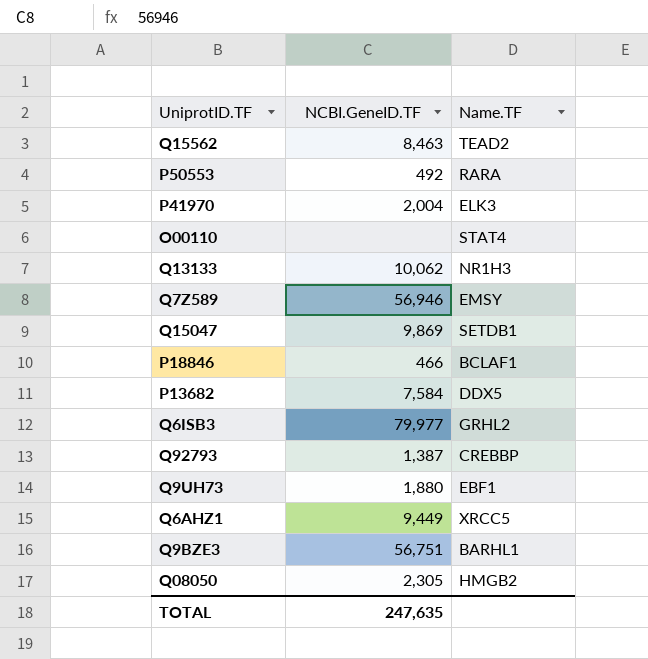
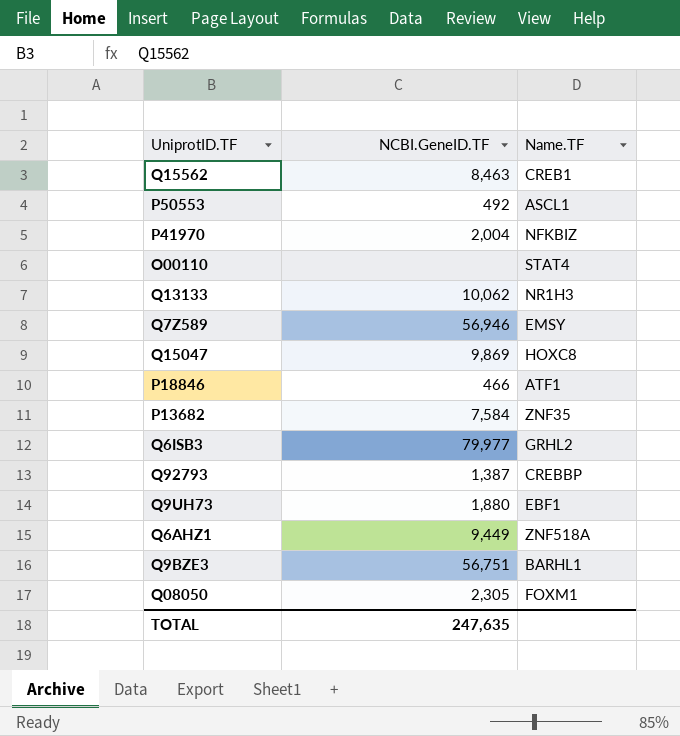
Q15562 | Name.TF: TEAD2 -> CREB1
P50553 | Name.TF: RARA -> ASCL1
P41970 | Name.TF: ELK3 -> NFKBIZ
Q15047 | Name.TF: SETDB1 -> HOXC8
P18846 | Name.TF: BCLAF1 -> ATF1
P13682 | Name.TF: DDX5 -> ZNF35
Q6AHZ1 | Name.TF: XRCC5 -> ZNF518A
Q08050 | Name.TF: HMGB2 -> FOXM1

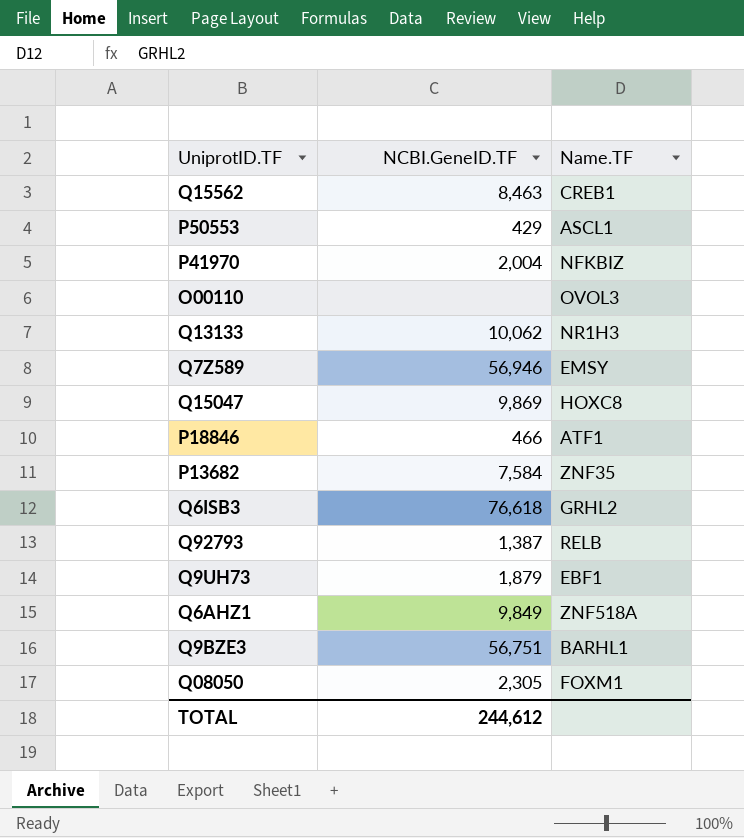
P50553 | NCBI.GeneID.TF: 492 -> 429
O00110 | Name.TF: STAT4 -> OVOL3
Q6ISB3 | NCBI.GeneID.TF: 79,977 -> 76,618
Q92793 | Name.TF: CREBBP -> RELB
Q9UH73 | NCBI.GeneID.TF: 1,880 -> 1,879
Q6AHZ1 | NCBI.GeneID.TF: 9,449 -> 9,849
TOTAL | NCBI.GeneID.TF: 247,635 -> 244,612

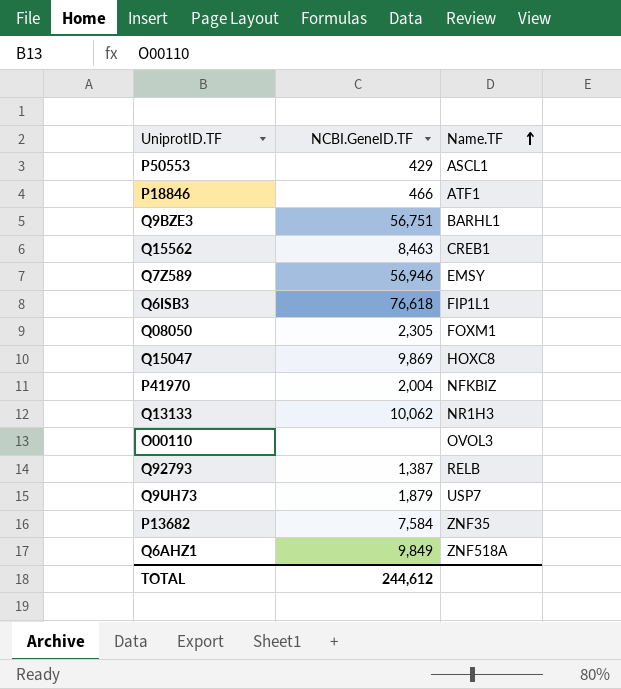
row order: none -> Name.TF ascending
Q6ISB3 | Name.TF: GRHL2 -> FIP1L1
Q9UH73 | Name.TF: EBF1 -> USP7

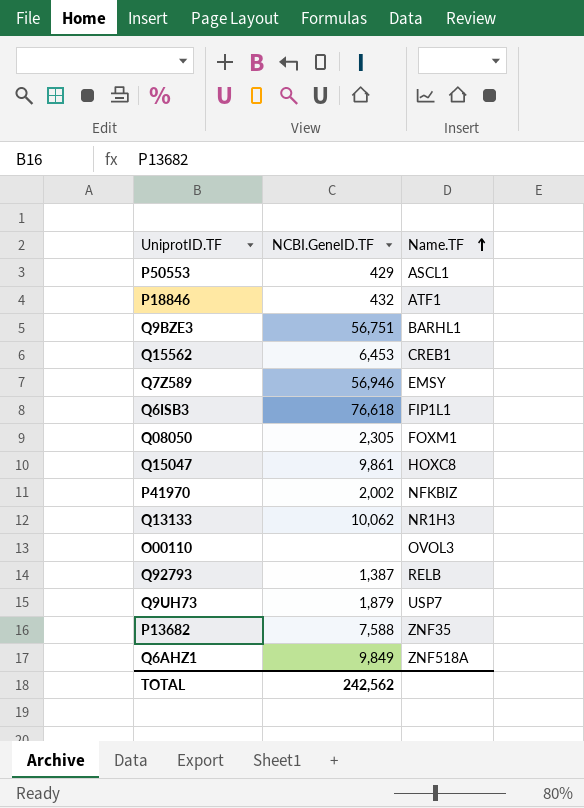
P18846 | NCBI.GeneID.TF: 466 -> 432
Q15562 | NCBI.GeneID.TF: 8,463 -> 6,453
Q15047 | NCBI.GeneID.TF: 9,869 -> 9,861
P41970 | NCBI.GeneID.TF: 2,004 -> 2,002
P13682 | NCBI.GeneID.TF: 7,584 -> 7,588
TOTAL | NCBI.GeneID.TF: 244,612 -> 242,562

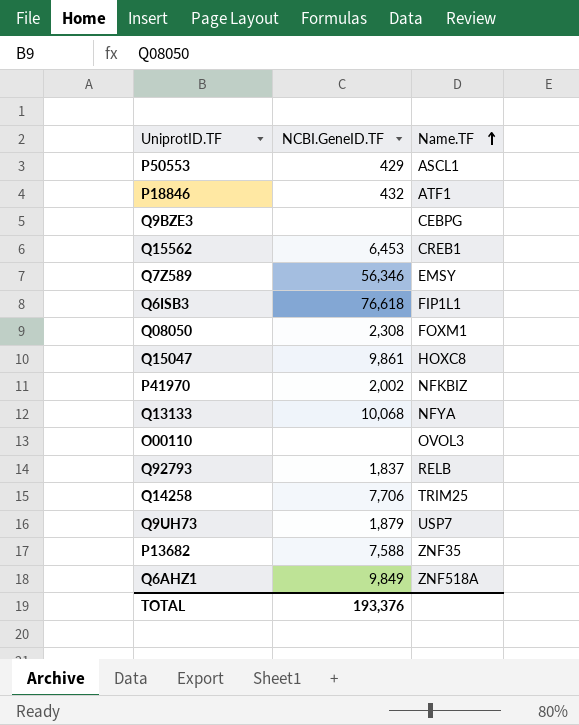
Q9BZE3 | NCBI.GeneID.TF: 56,751 -> none
Q9BZE3 | Name.TF: BARHL1 -> CEBPG
Q7Z589 | NCBI.GeneID.TF: 56,946 -> 56,346
Q08050 | NCBI.GeneID.TF: 2,305 -> 2,308
Q13133 | NCBI.GeneID.TF: 10,062 -> 10,068
Q13133 | Name.TF: NR1H3 -> NFYA
Q92793 | NCBI.GeneID.TF: 1,387 -> 1,837
row Q14258: none -> 7,706 | TRIM25
TOTAL | NCBI.GeneID.TF: 242,562 -> 193,376

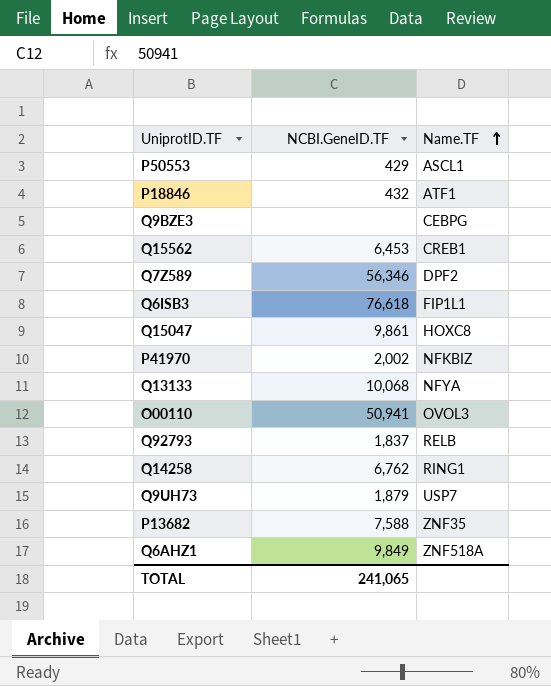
row Q08050: 2,308 | FOXM1 -> none
Q7Z589 | Name.TF: EMSY -> DPF2
O00110 | NCBI.GeneID.TF: none -> 50,941
Q14258 | NCBI.GeneID.TF: 7,706 -> 6,762
Q14258 | Name.TF: TRIM25 -> RING1
TOTAL | NCBI.GeneID.TF: 193,376 -> 241,065

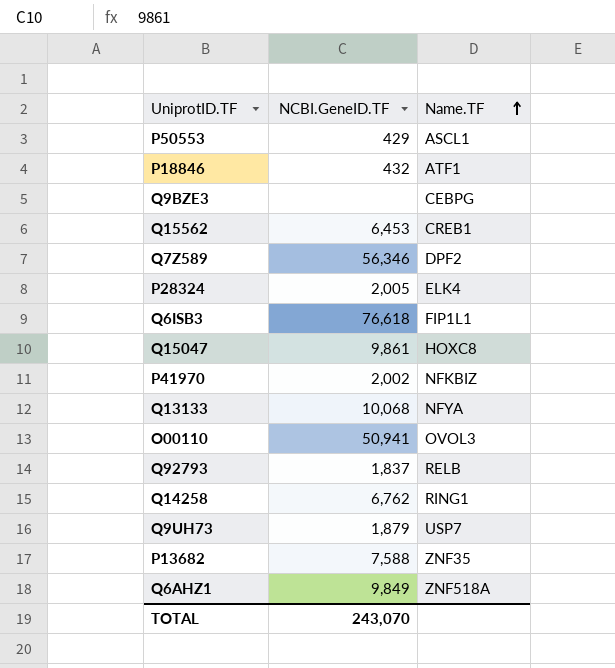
row P28324: none -> 2,005 | ELK4
TOTAL | NCBI.GeneID.TF: 241,065 -> 243,070

